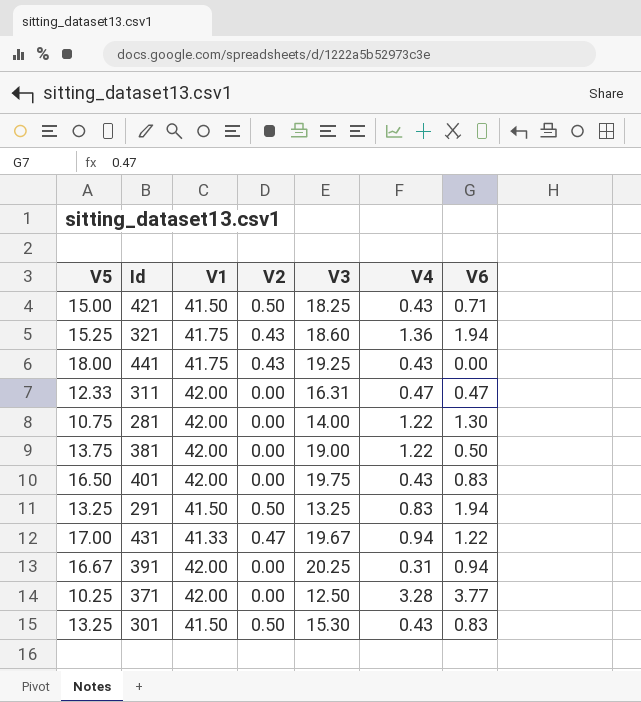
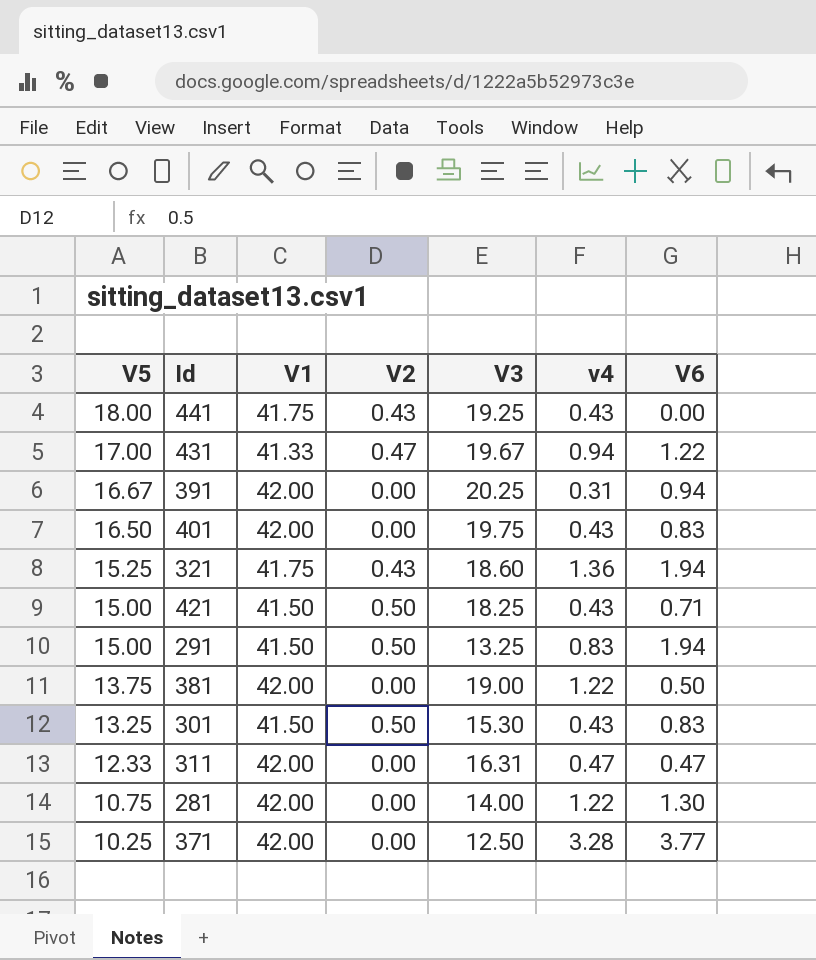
row order: none -> V5 descending
column name: V4 -> v4
291 | V5: 13.25 -> 15.00

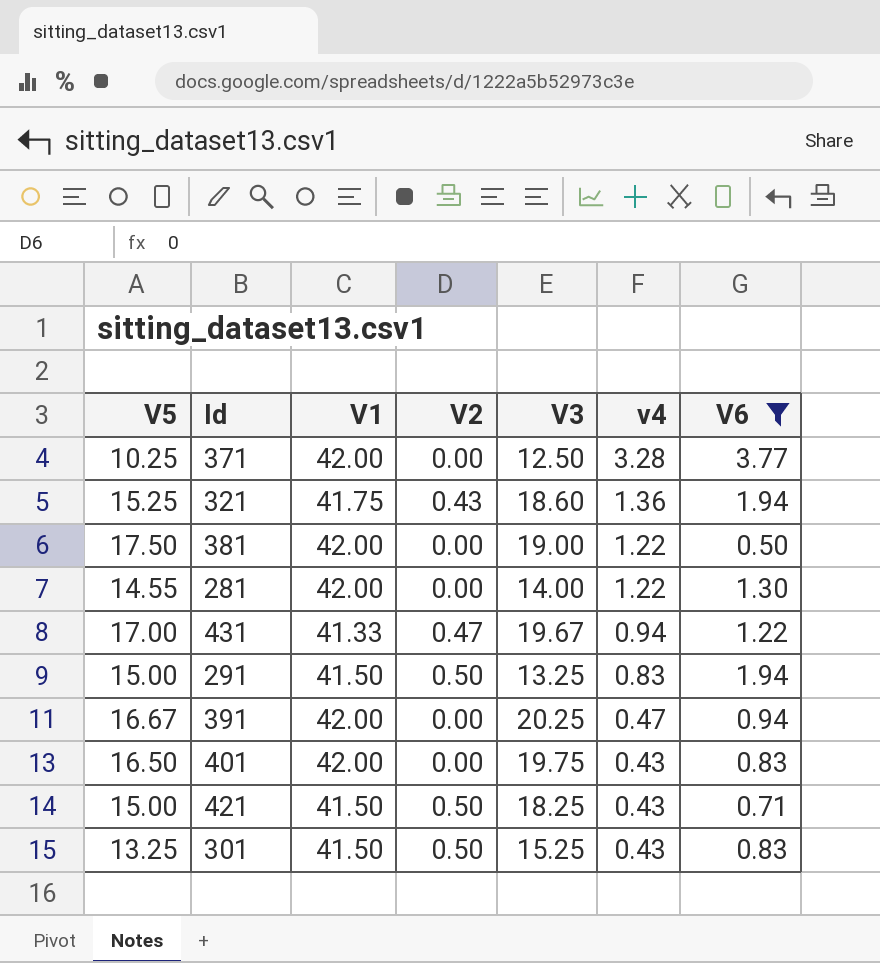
filter: none -> V6 >= 0.50
row order: V5 descending -> v4 descending
381 | V5: 13.75 -> 17.50
281 | V5: 10.75 -> 14.55
391 | v4: 0.31 -> 0.47
301 | V3: 15.30 -> 15.25

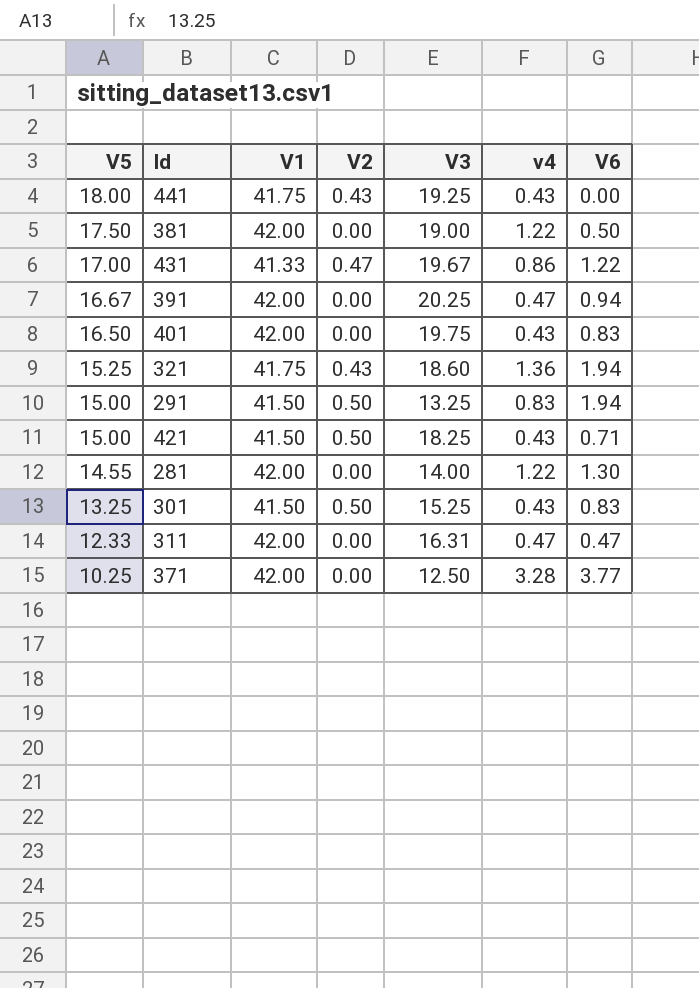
filter: V6 >= 0.50 -> none
row order: v4 descending -> V5 descending
431 | v4: 0.94 -> 0.86

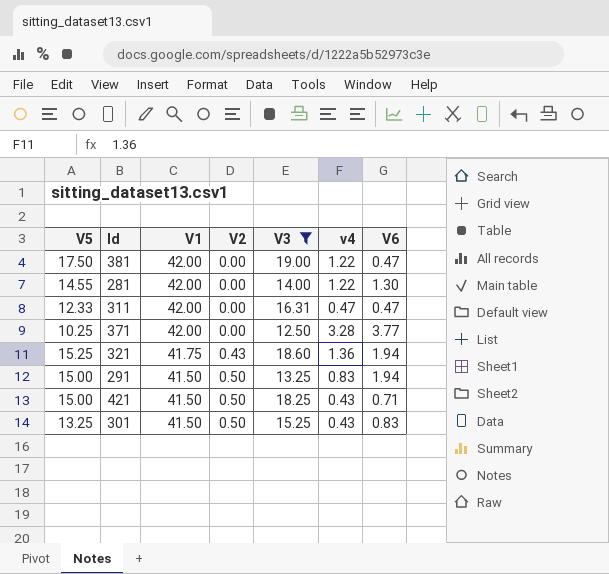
filter: none -> V3 <= 19.00
row order: V5 descending -> V1 descending
381 | V6: 0.50 -> 0.47

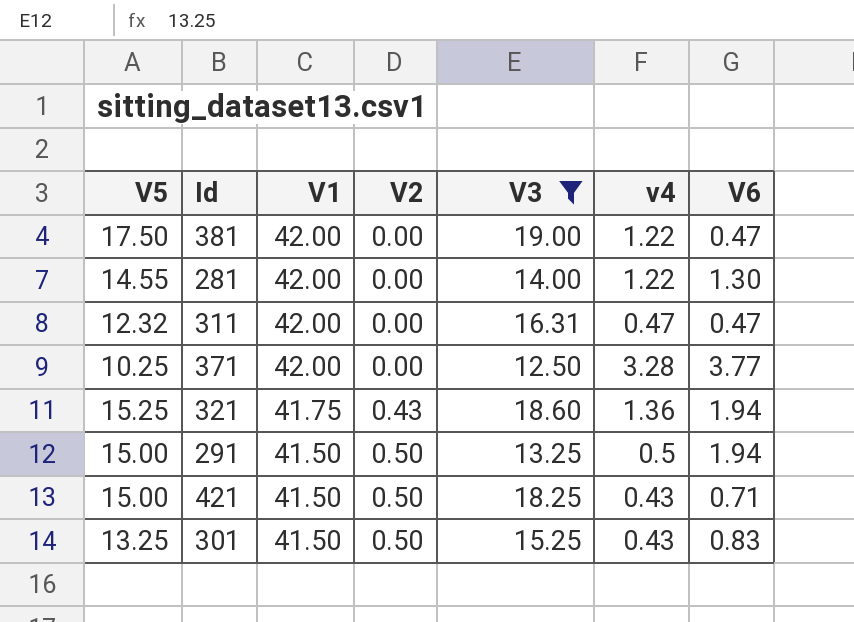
311 | V5: 12.33 -> 12.32
291 | v4: 0.83 -> 0.5

